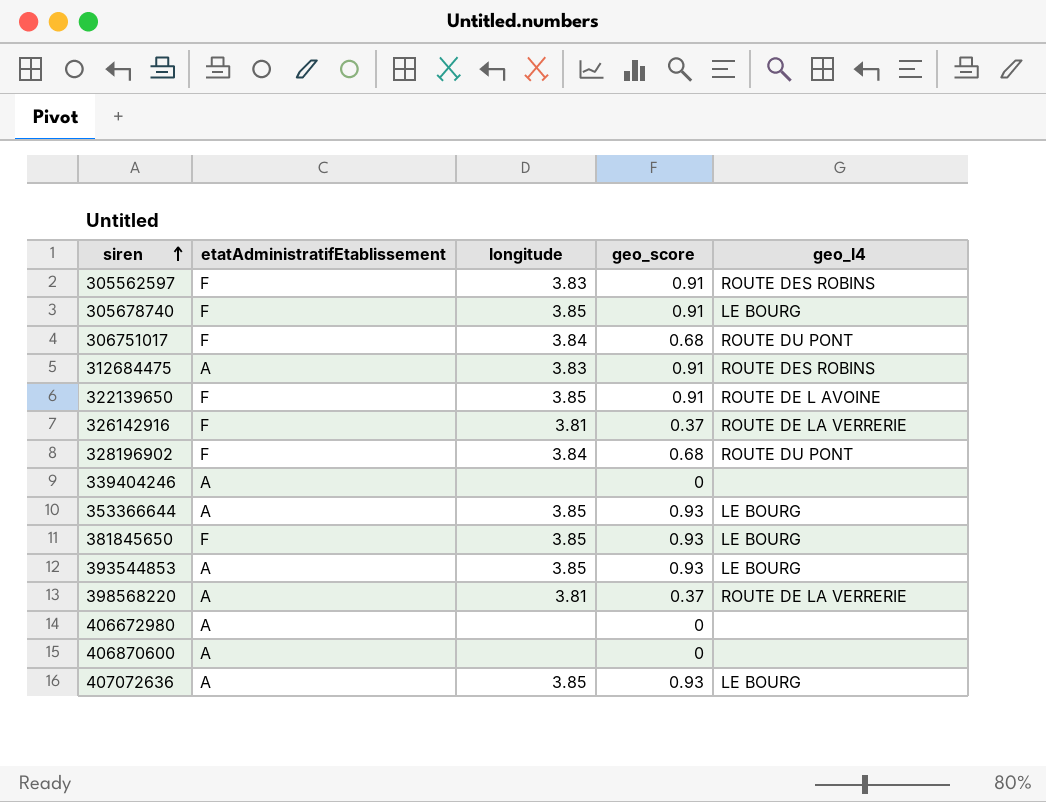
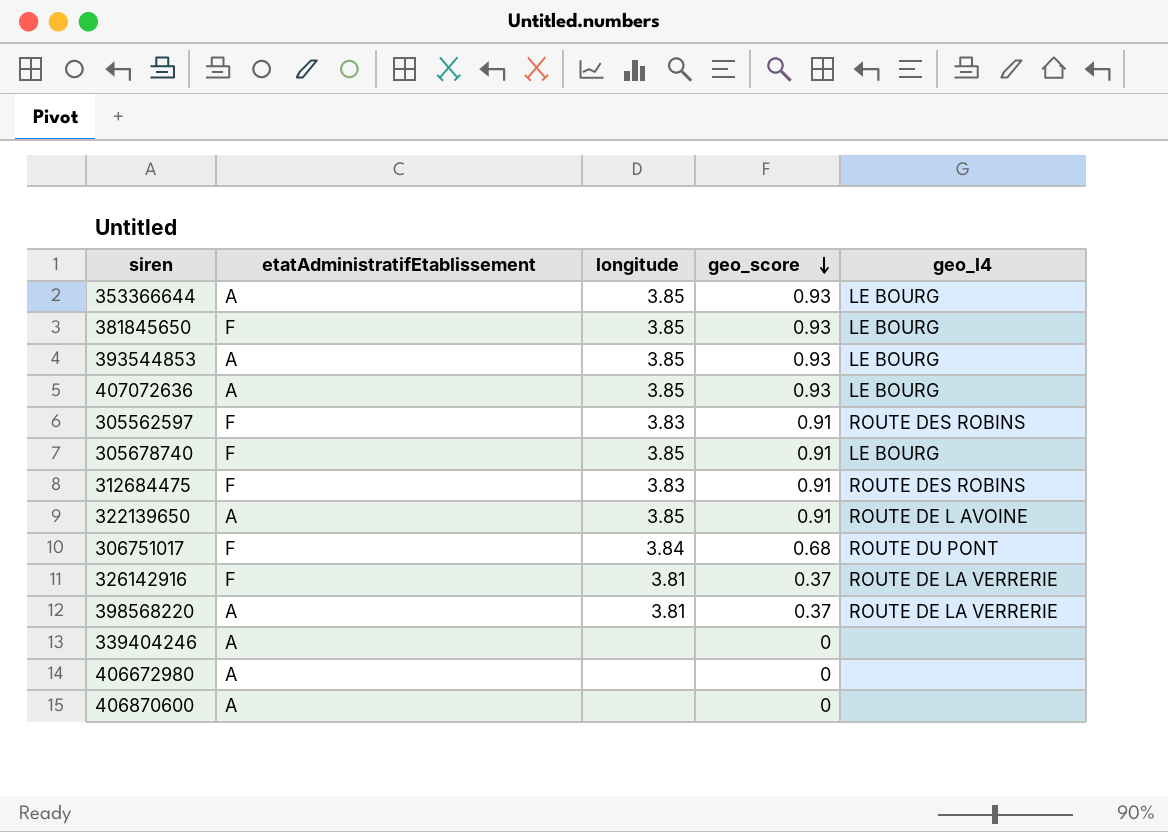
row order: siren ascending -> geo_score descending
row 328196902: F | 3.84 | 0.68 | ROUTE DU PONT -> none
312684475 | etatAdministratifEtablissement: A -> F
322139650 | etatAdministratifEtablissement: F -> A

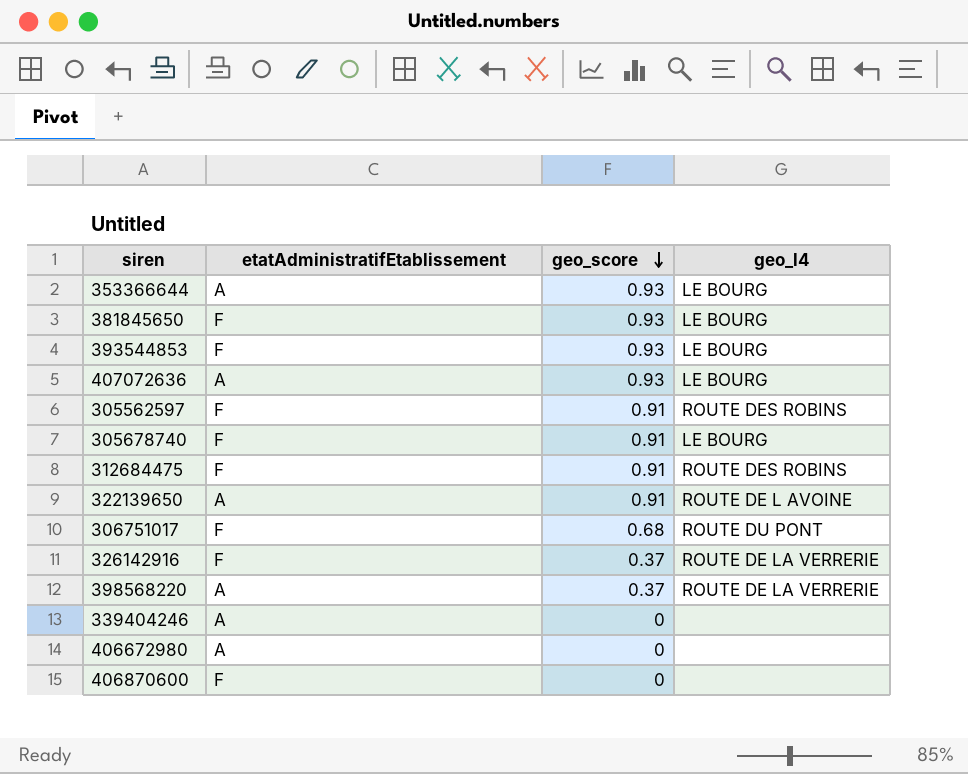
column longitude | position: 3 -> none
393544853 | etatAdministratifEtablissement: A -> F
406870600 | etatAdministratifEtablissement: A -> F

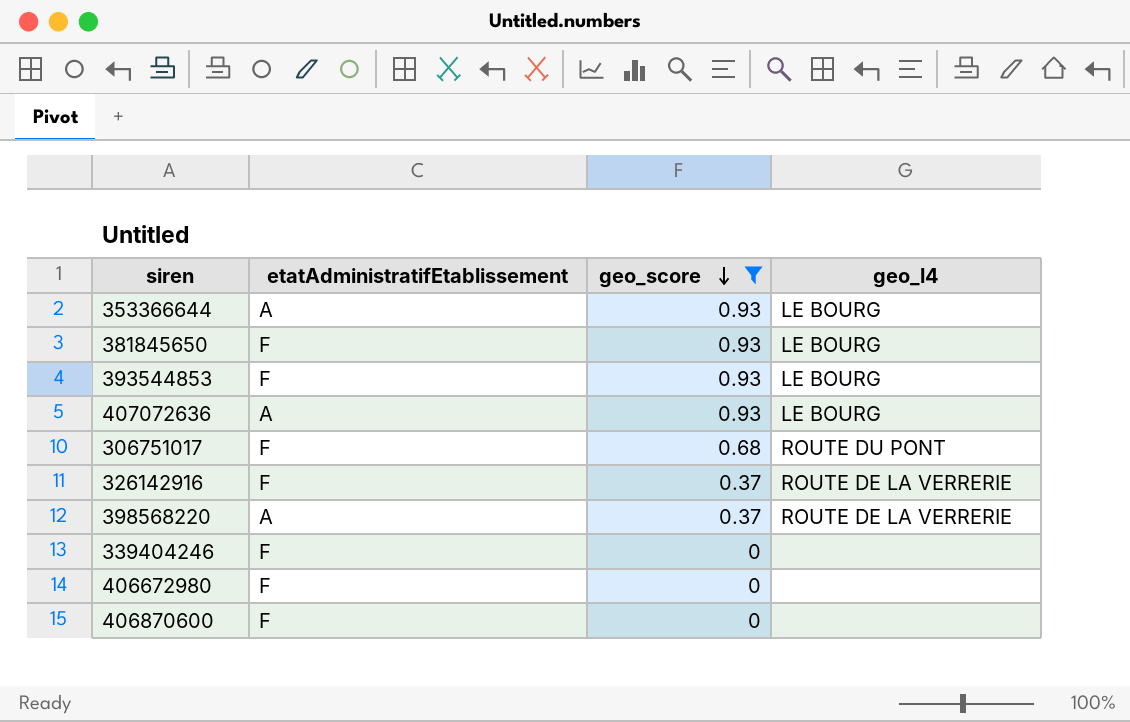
filter: none -> geo_score != 0.91
339404246 | etatAdministratifEtablissement: A -> F
406672980 | etatAdministratifEtablissement: A -> F

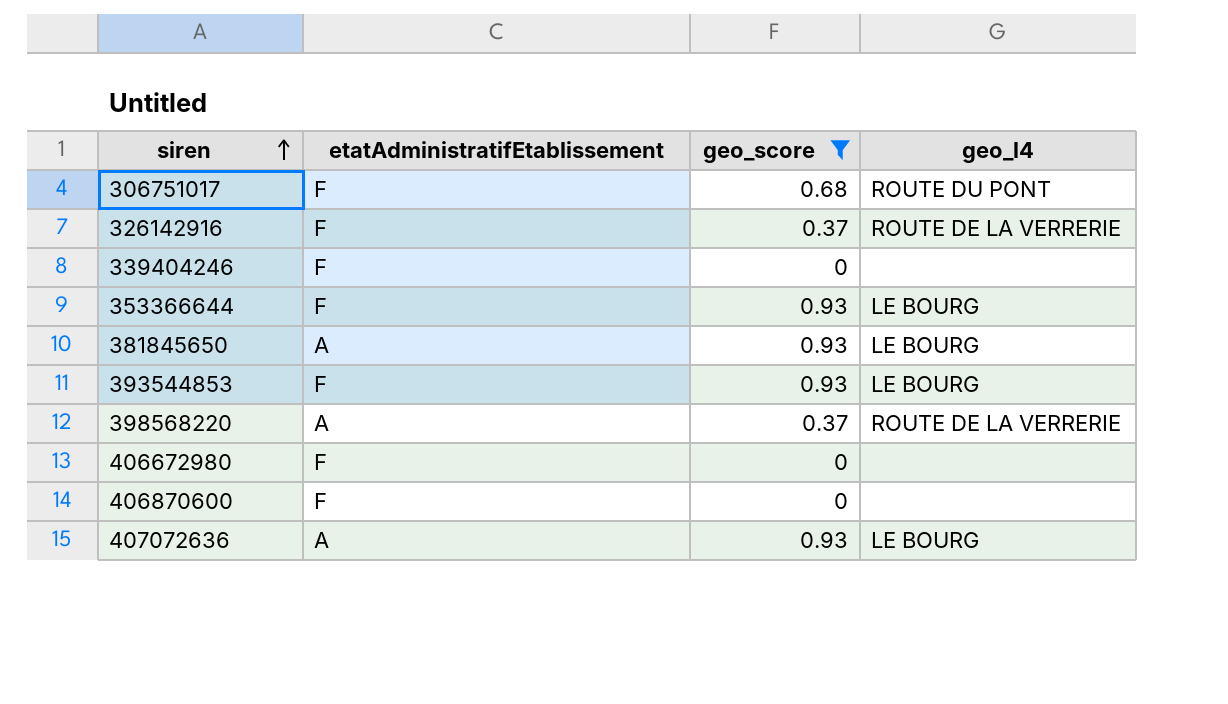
row order: geo_score descending -> siren ascending
353366644 | etatAdministratifEtablissement: A -> F
381845650 | etatAdministratifEtablissement: F -> A

